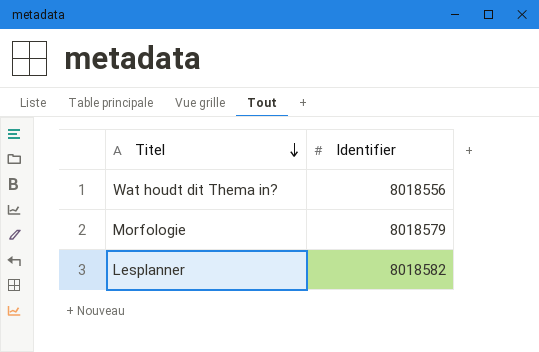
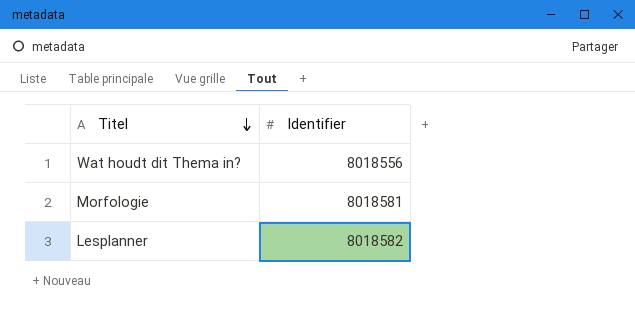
Morfologie | Identifier: 8018579 -> 8018581

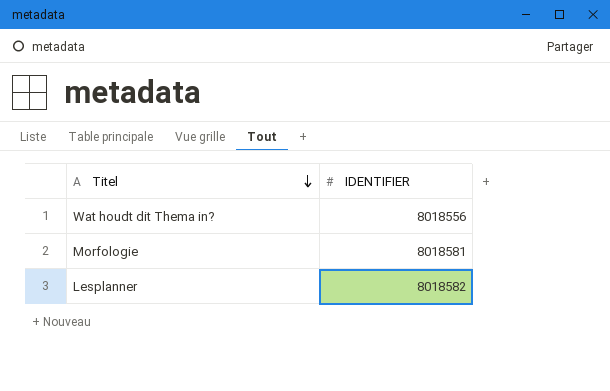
column name: Identifier -> IDENTIFIER

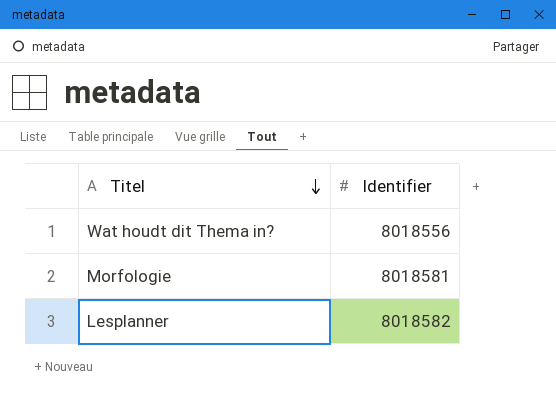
column name: IDENTIFIER -> Identifier

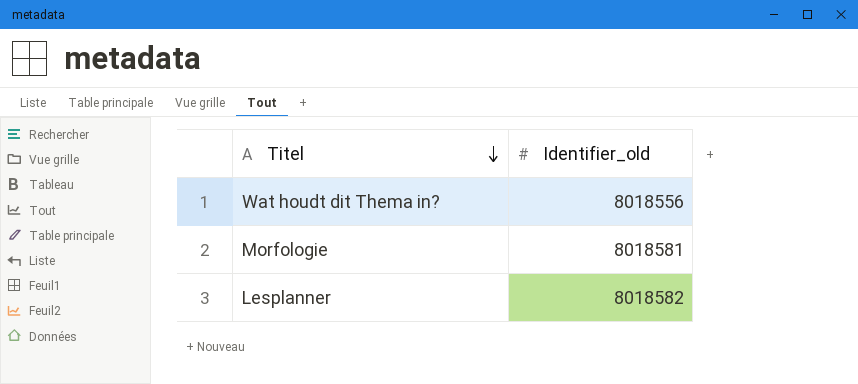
column name: Identifier -> Identifier_old

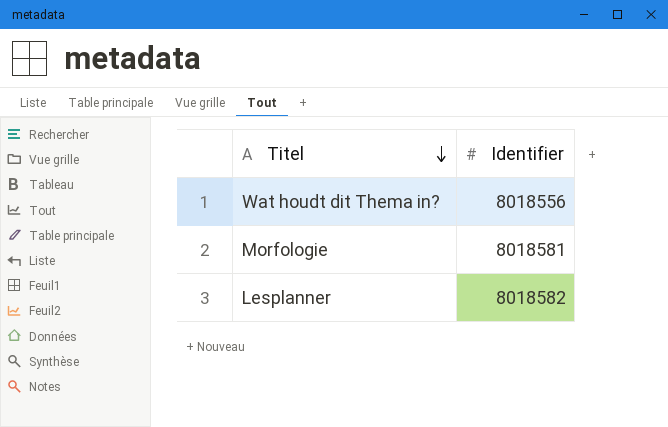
column name: Identifier_old -> Identifier

